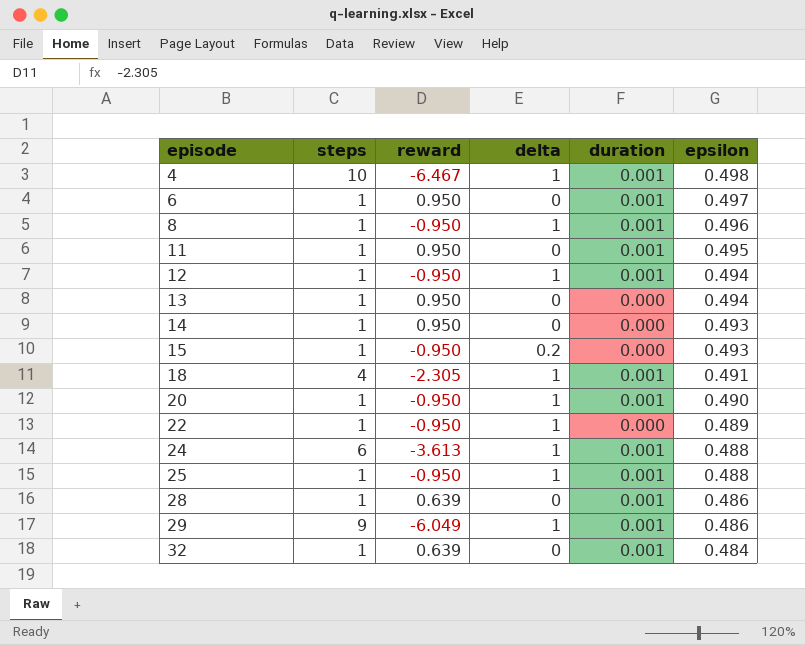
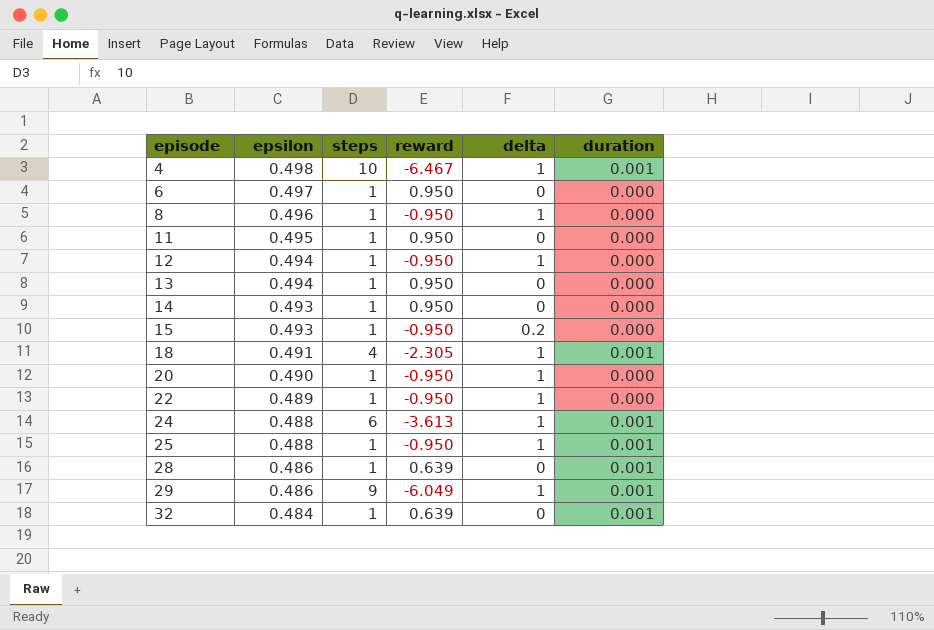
column epsilon | position: 6 -> 2
6 | duration: 0.001 -> 0.000
8 | duration: 0.001 -> 0.000
11 | duration: 0.001 -> 0.000
12 | duration: 0.001 -> 0.000
20 | duration: 0.001 -> 0.000

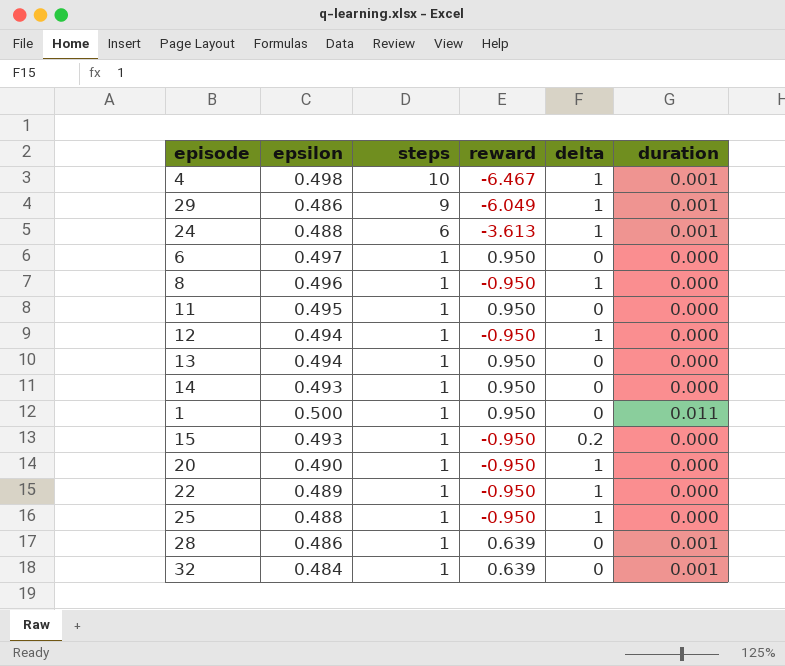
row order: episode ascending -> steps descending
row 18: 0.491 | 4 | -2.305 | 1 | 0.001 -> none
row 1: none -> 0.500 | 1 | 0.950 | 0 | 0.011
25 | duration: 0.001 -> 0.000

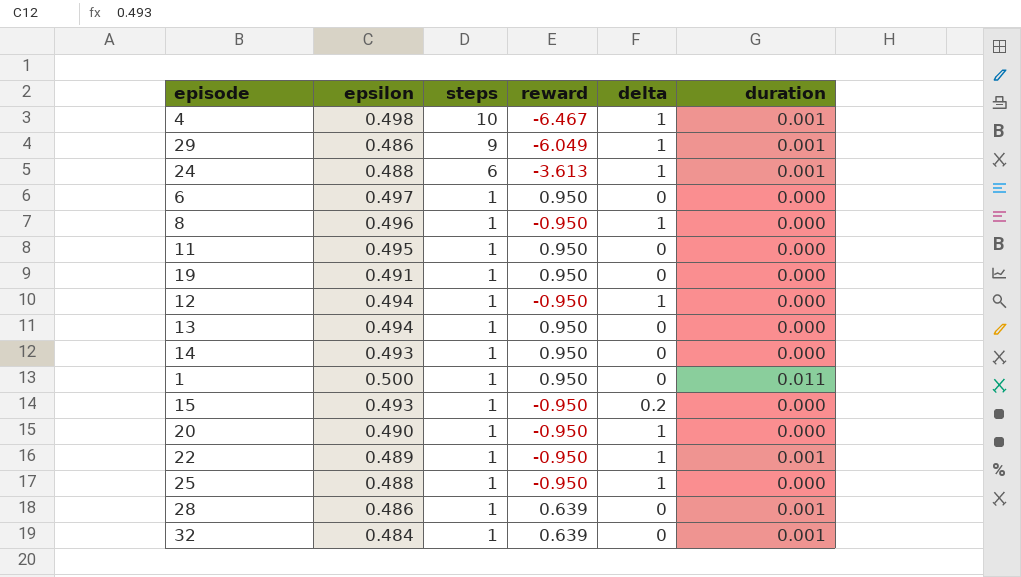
row 19: none -> 0.491 | 1 | 0.950 | 0 | 0.000
22 | duration: 0.000 -> 0.001

